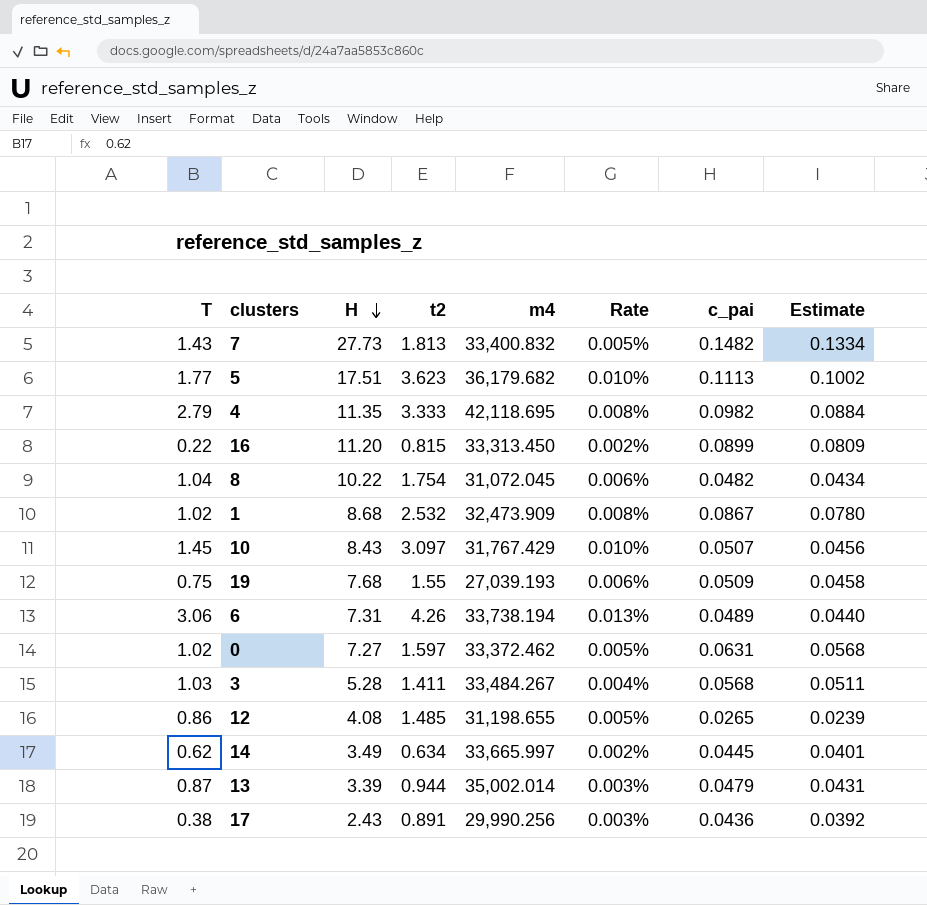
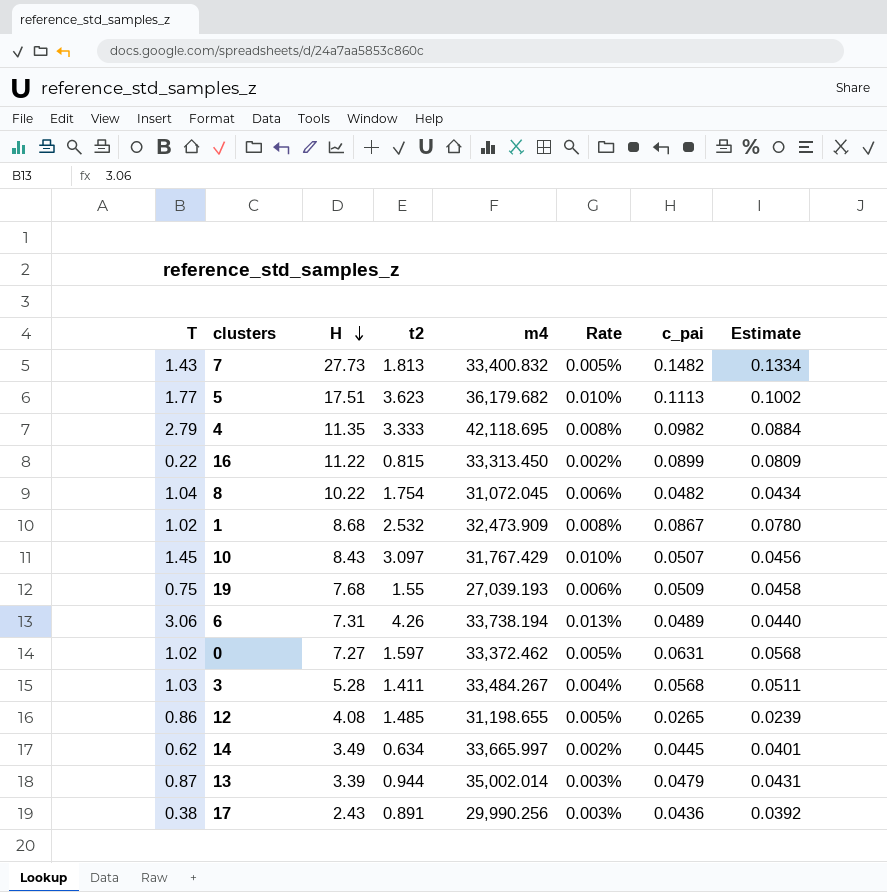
16 | H: 11.20 -> 11.22

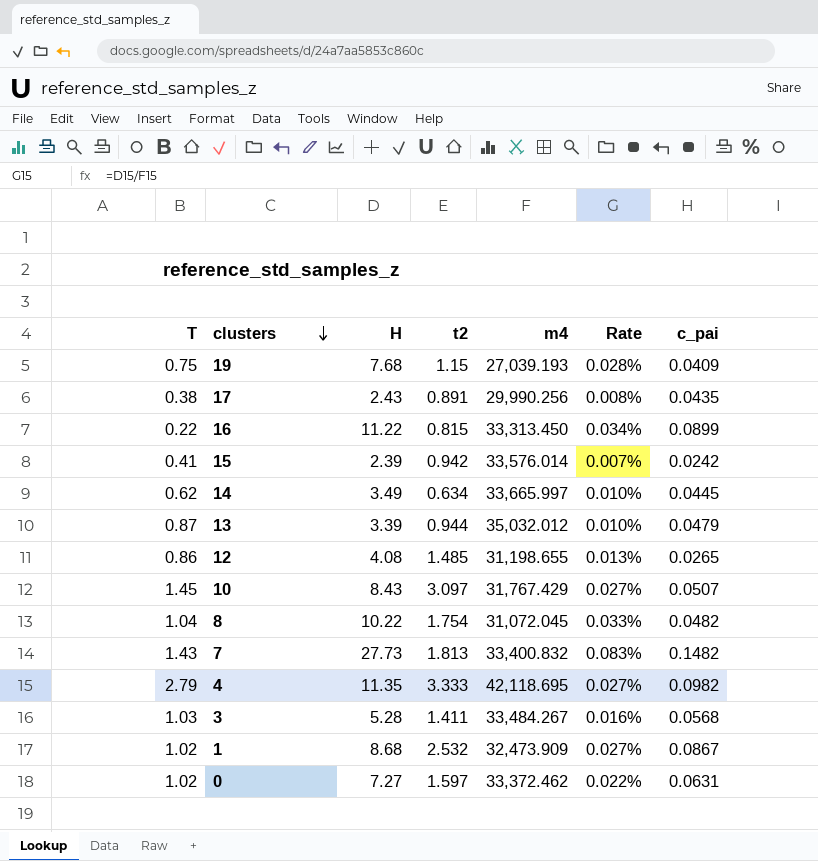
row order: H descending -> clusters descending
column Estimate | formula: [c_pai] * 0.9 -> none
column Rate | formula: [t2] / [m4] -> [H] / [m4]
row 5: 1.77 | 17.51 | 3.623 | 36,179.682 | 0.010% | 0.1113 | 0.1002 -> none
row 6: 3.06 | 7.31 | 4.26 | 33,738.194 | 0.013% | 0.0489 | 0.0440 -> none
19 | t2: 1.55 -> 1.15
19 | c_pai: 0.0509 -> 0.0409
17 | c_pai: 0.0436 -> 0.0435
row 15: none -> 0.41 | 2.39 | 0.942 | 33,576.014 | 0.007% | 0.0242
13 | m4: 35,002.014 -> 35,032.012

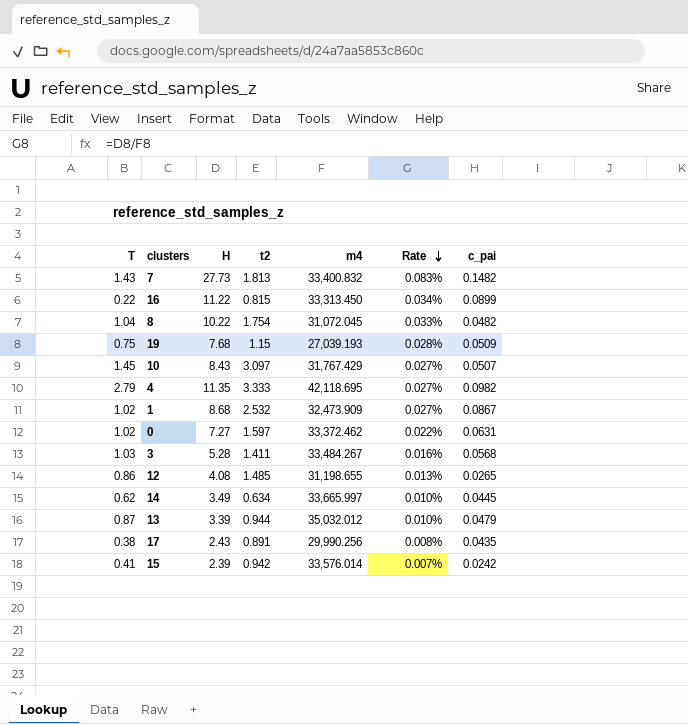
row order: clusters descending -> Rate descending
19 | c_pai: 0.0409 -> 0.0509

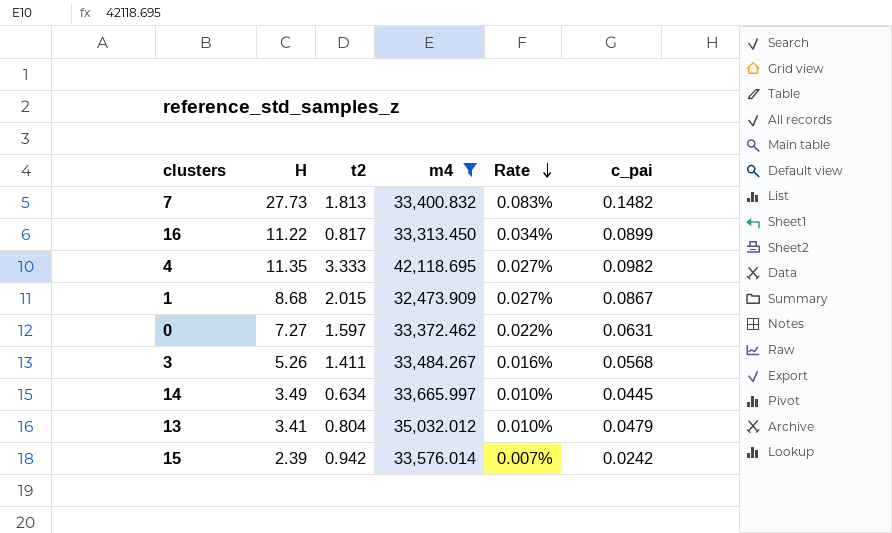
filter: none -> m4 >= 32,473.909
column T | position: 1 -> none
16 | t2: 0.815 -> 0.817
1 | t2: 2.532 -> 2.015
3 | H: 5.28 -> 5.26
13 | H: 3.39 -> 3.41
13 | t2: 0.944 -> 0.804

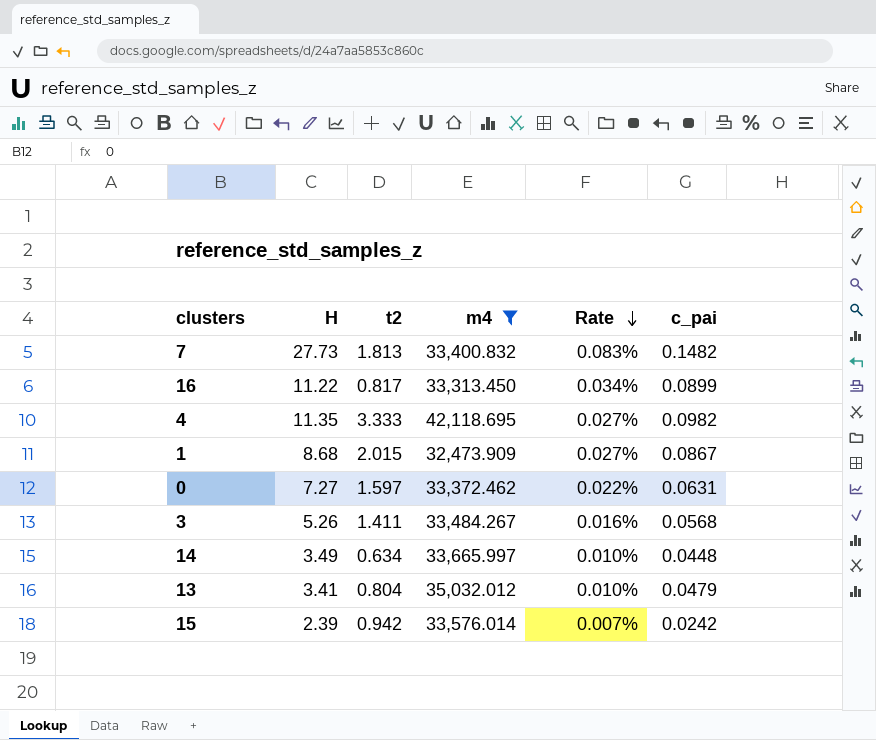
14 | c_pai: 0.0445 -> 0.0448

